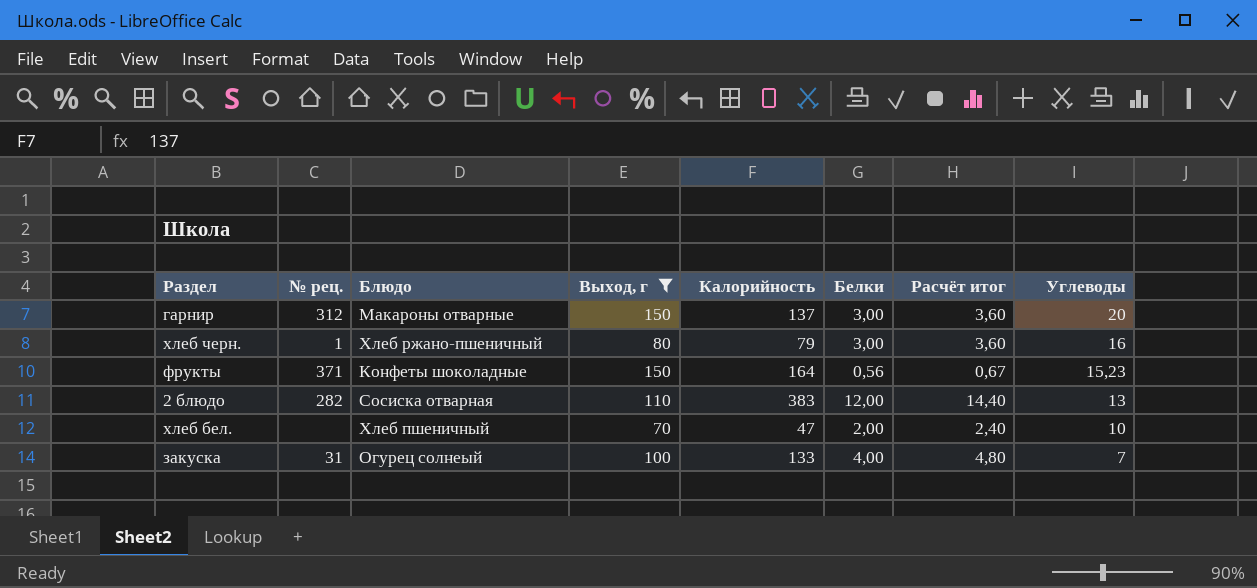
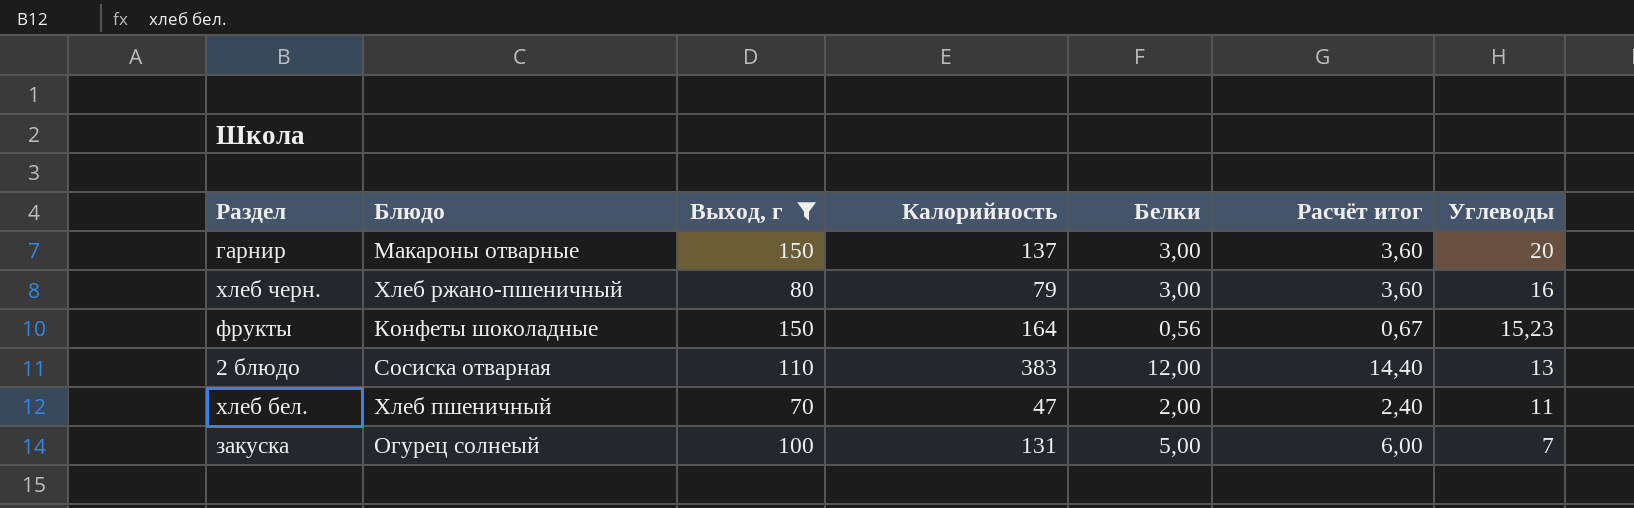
column № рец. | position: 2 -> none
хлеб бел. | Углеводы: 10 -> 11
закуска | Калорийность: 133 -> 131
закуска | Белки: 4,00 -> 5,00
закуска | Расчёт итог: 4,80 -> 6,00

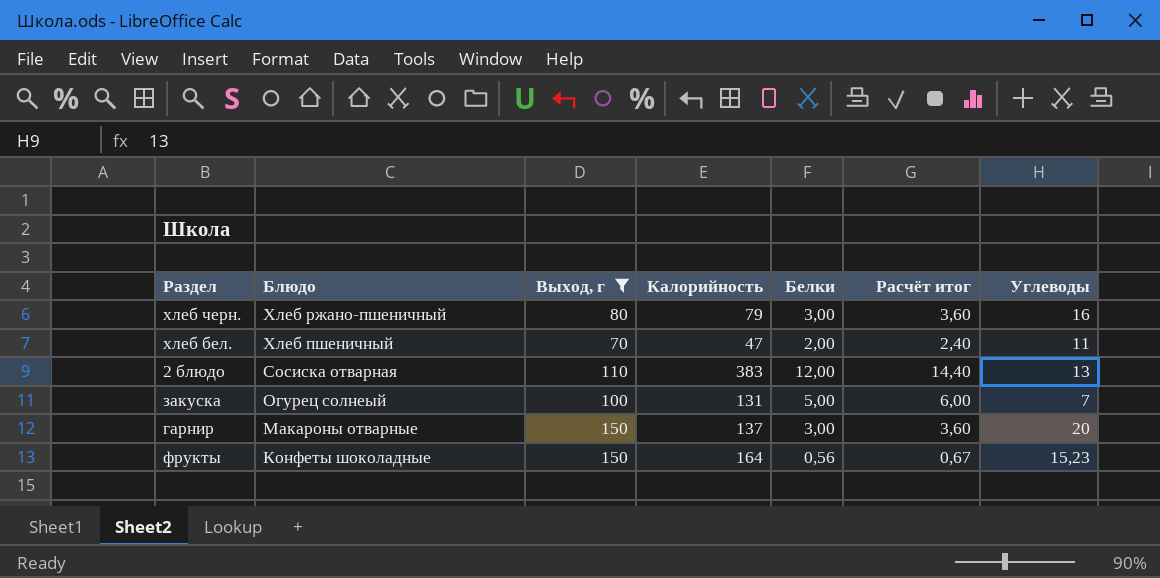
row order: Углеводы descending -> Блюдо descending

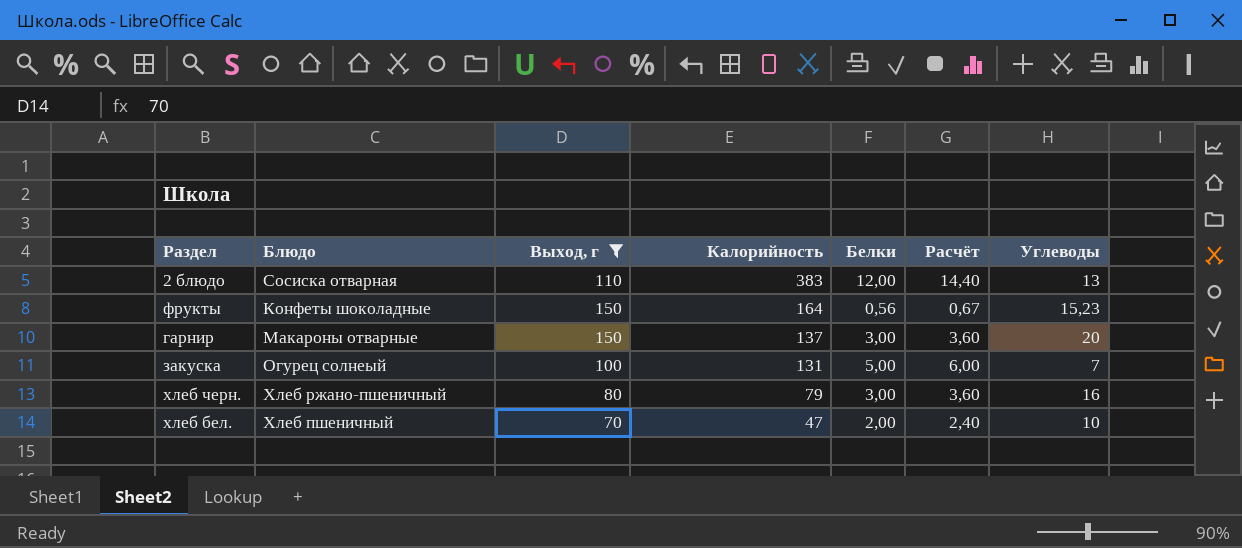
row order: Блюдо descending -> Калорийность descending
column name: Расчёт итог -> Расчёт
хлеб бел. | Углеводы: 11 -> 10

